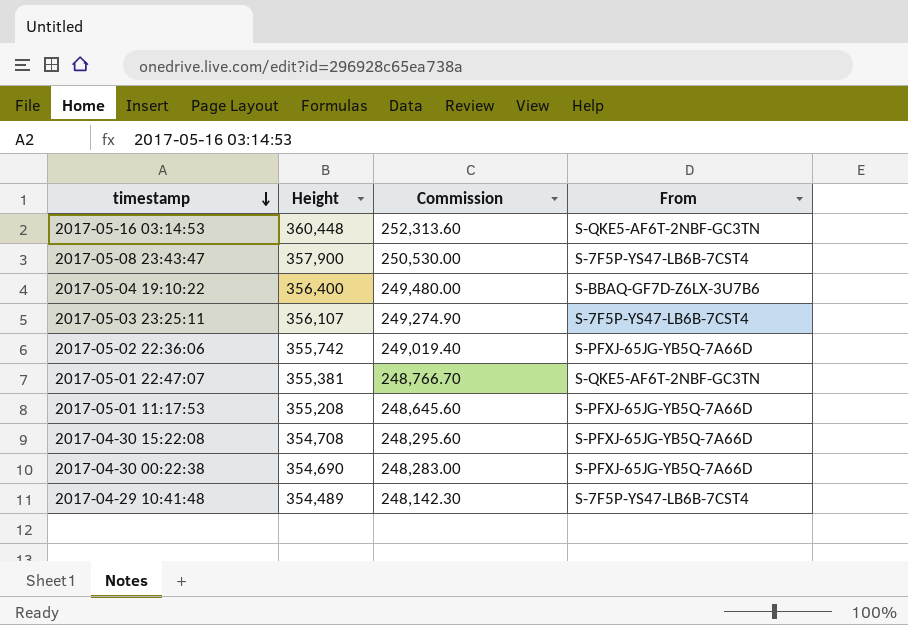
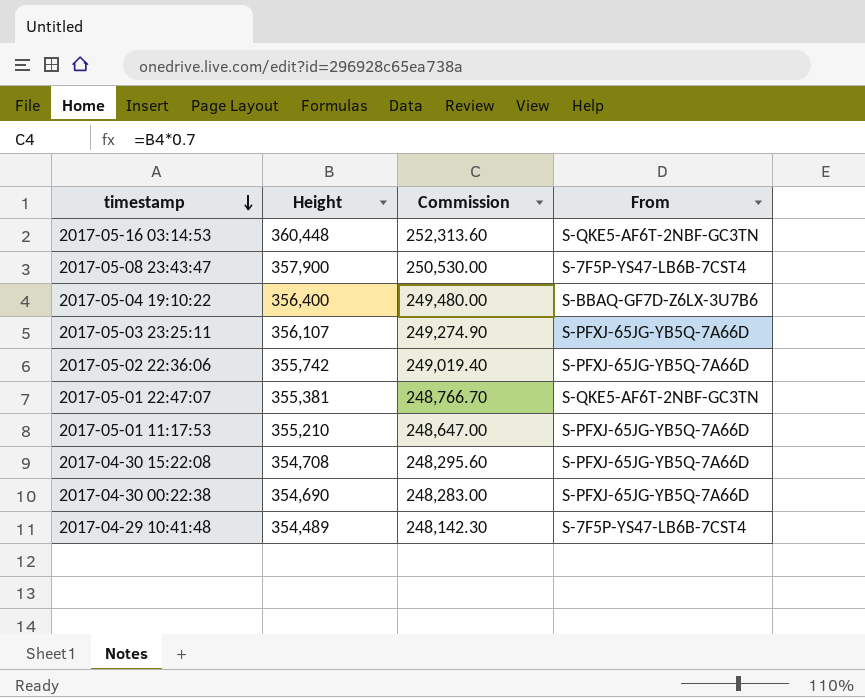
2017-05-03 23:25:11 | From: S-7F5P-YS47-LB6B-7CST4 -> S-PFXJ-65JG-YB5Q-7A66D
2017-05-01 11:17:53 | Height: 355,208 -> 355,210
2017-05-01 11:17:53 | Commission: 248,645.60 -> 248,647.00

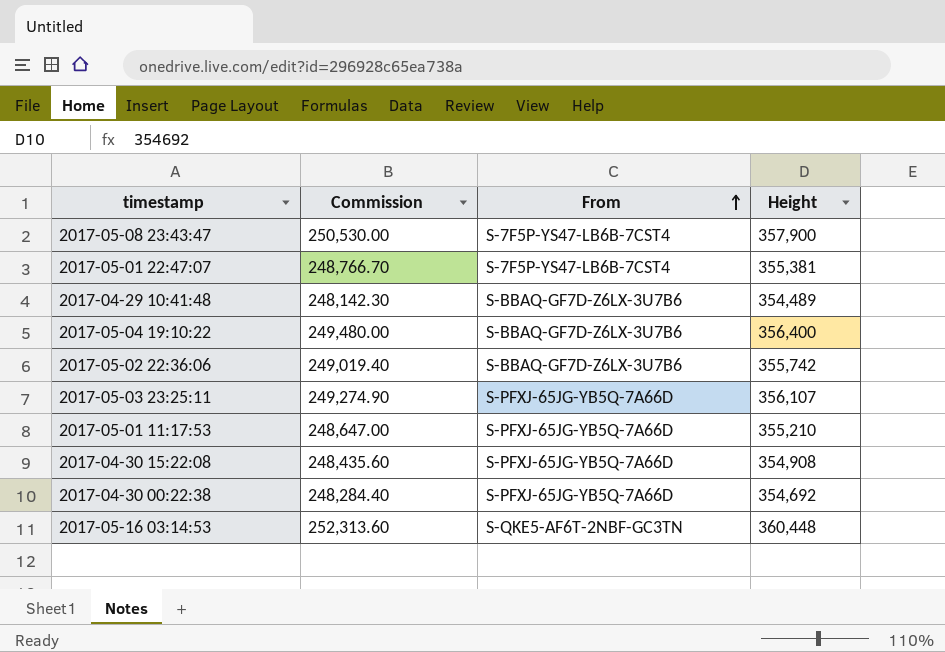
row order: timestamp descending -> From ascending
column Height | position: 2 -> 4
2017-05-01 22:47:07 | From: S-QKE5-AF6T-2NBF-GC3TN -> S-7F5P-YS47-LB6B-7CST4
2017-04-29 10:41:48 | From: S-7F5P-YS47-LB6B-7CST4 -> S-BBAQ-GF7D-Z6LX-3U7B6
2017-05-02 22:36:06 | From: S-PFXJ-65JG-YB5Q-7A66D -> S-BBAQ-GF7D-Z6LX-3U7B6
2017-04-30 15:22:08 | Commission: 248,295.60 -> 248,435.60
2017-04-30 15:22:08 | Height: 354,708 -> 354,908
2017-04-30 00:22:38 | Commission: 248,283.00 -> 248,284.40
2017-04-30 00:22:38 | Height: 354,690 -> 354,692

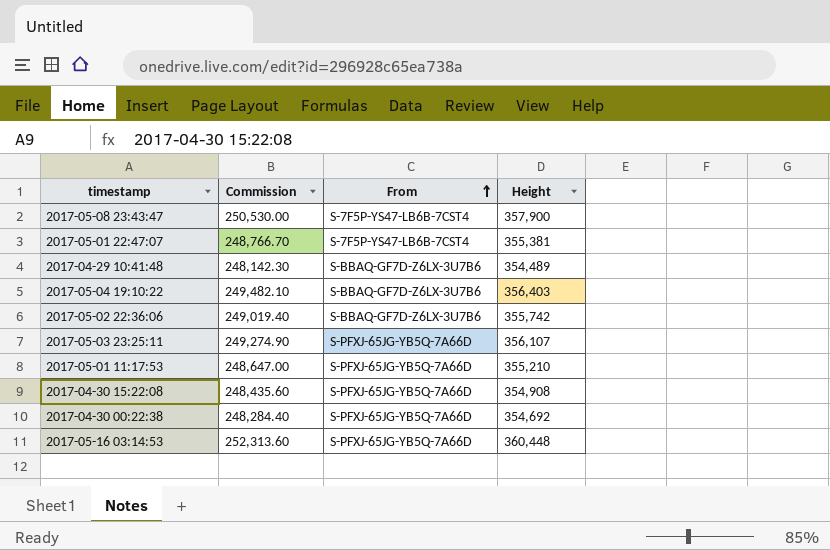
2017-05-04 19:10:22 | Commission: 249,480.00 -> 249,482.10
2017-05-04 19:10:22 | Height: 356,400 -> 356,403
2017-05-16 03:14:53 | From: S-QKE5-AF6T-2NBF-GC3TN -> S-PFXJ-65JG-YB5Q-7A66D

